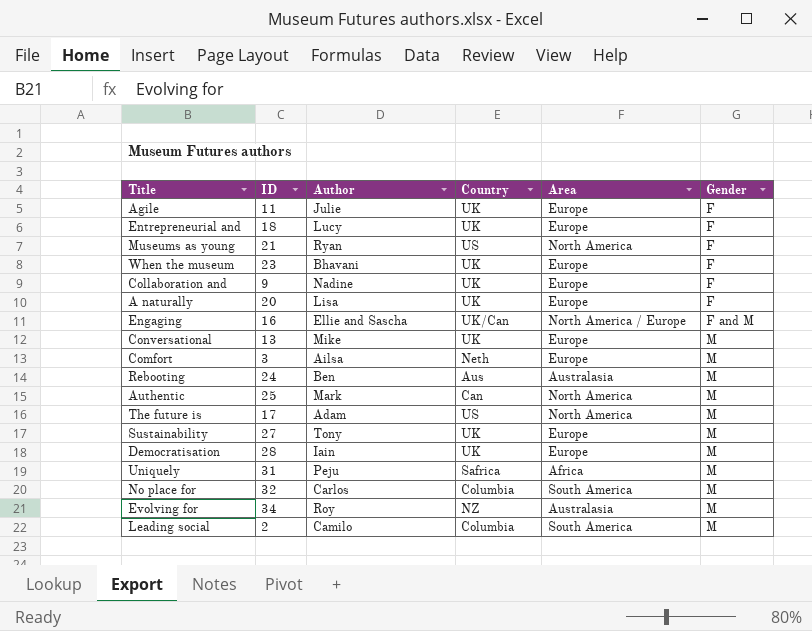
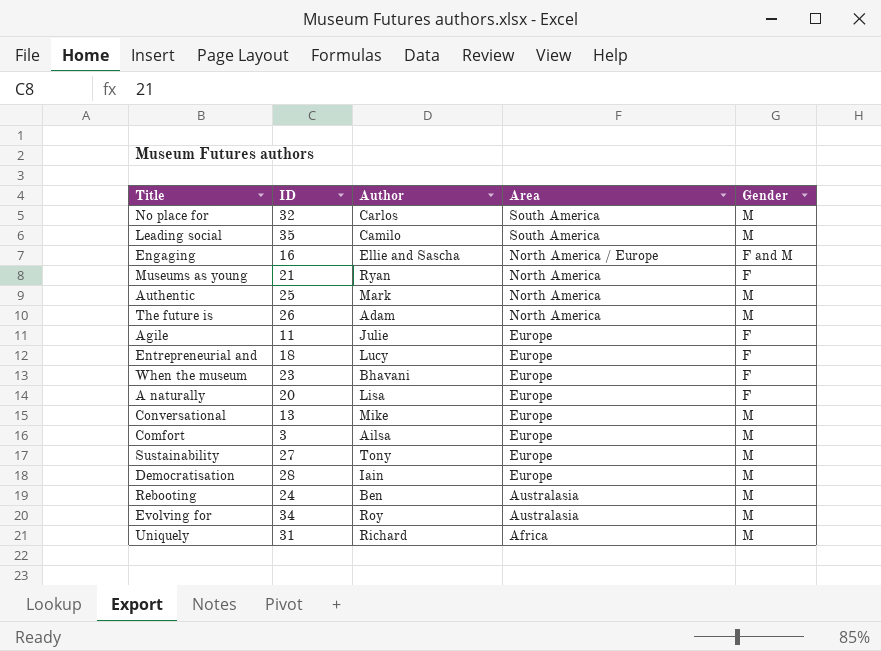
row order: Gender ascending -> Area descending
column Country | position: 4 -> none
row Collaboration and: 9 | Nadine | UK | Europe | F -> none
Leading social | ID: 2 -> 35
The future is | ID: 17 -> 26
Uniquely | Author: Peju -> Richard

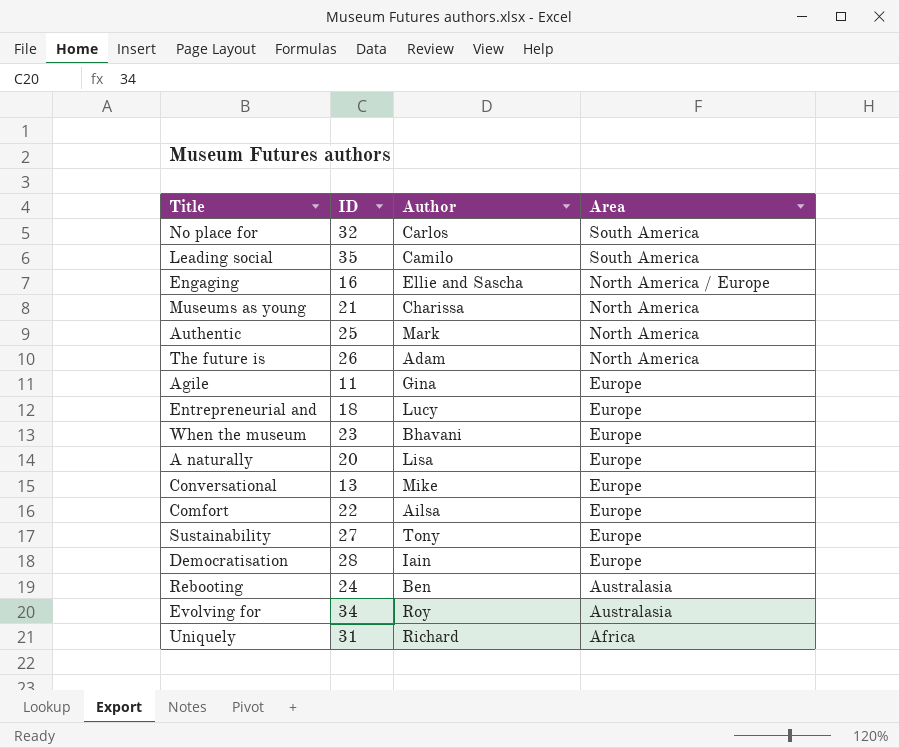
column Gender | position: 5 -> none
Museums as young | Author: Ryan -> Charissa
Agile | Author: Julie -> Gina
Comfort | ID: 3 -> 22

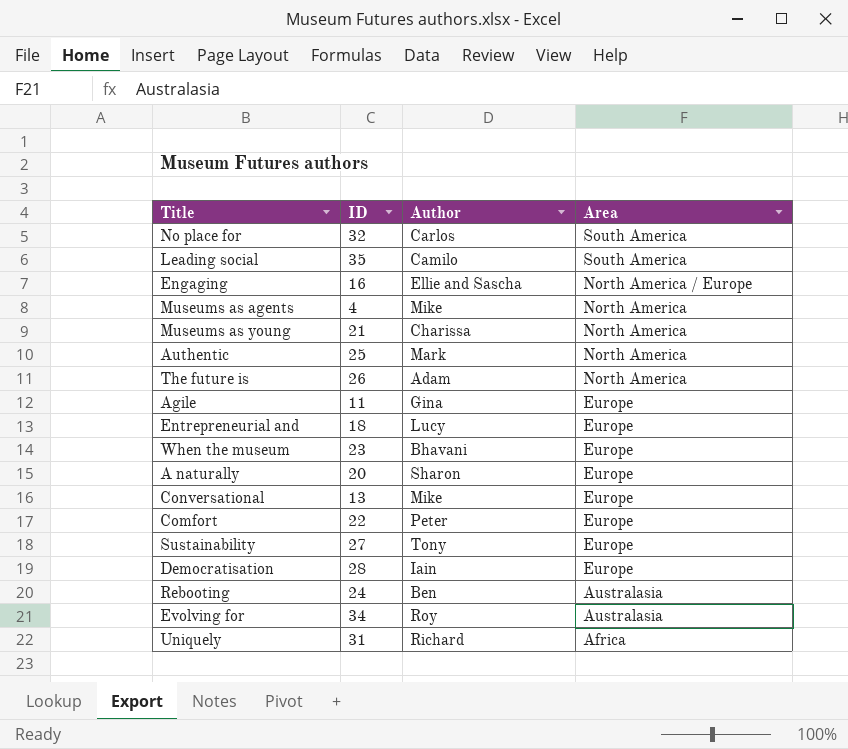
row Museums as agents: none -> 4 | Mike | North America
A naturally | Author: Lisa -> Sharon
Comfort | Author: Ailsa -> Peter

